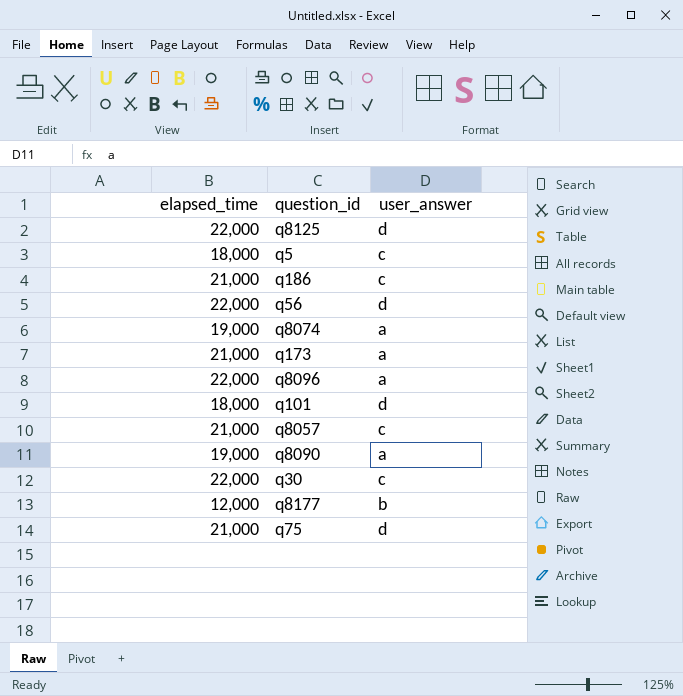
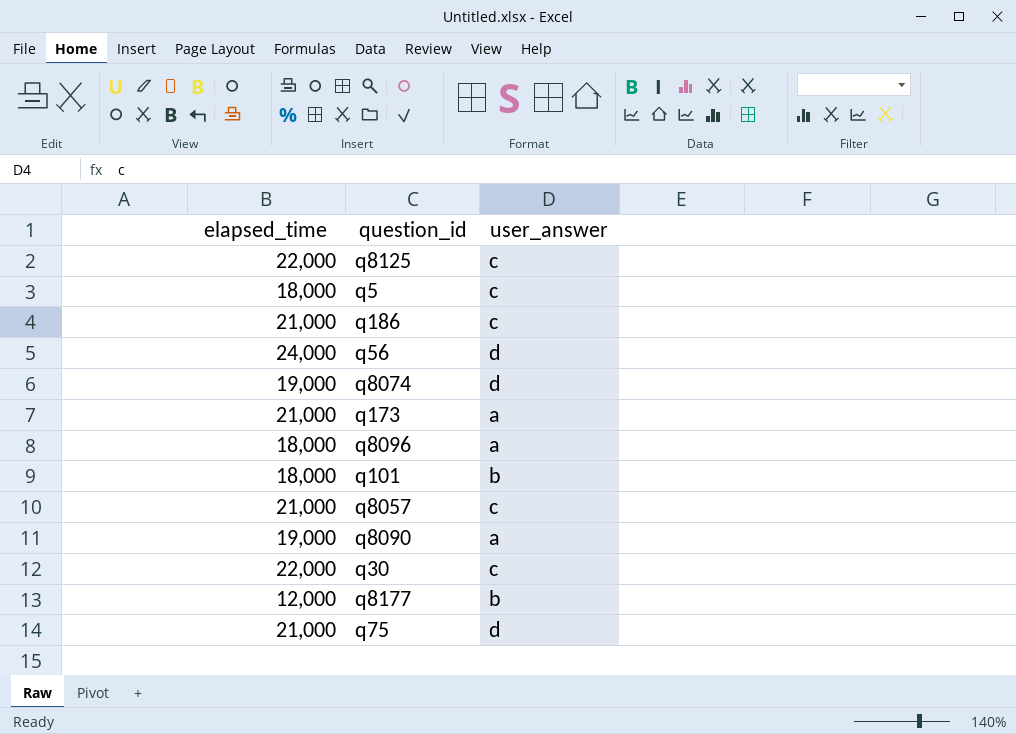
q8125 | user_answer: d -> c
q56 | elapsed_time: 22,000 -> 24,000
q8074 | user_answer: a -> d
q8096 | elapsed_time: 22,000 -> 18,000
q101 | user_answer: d -> b

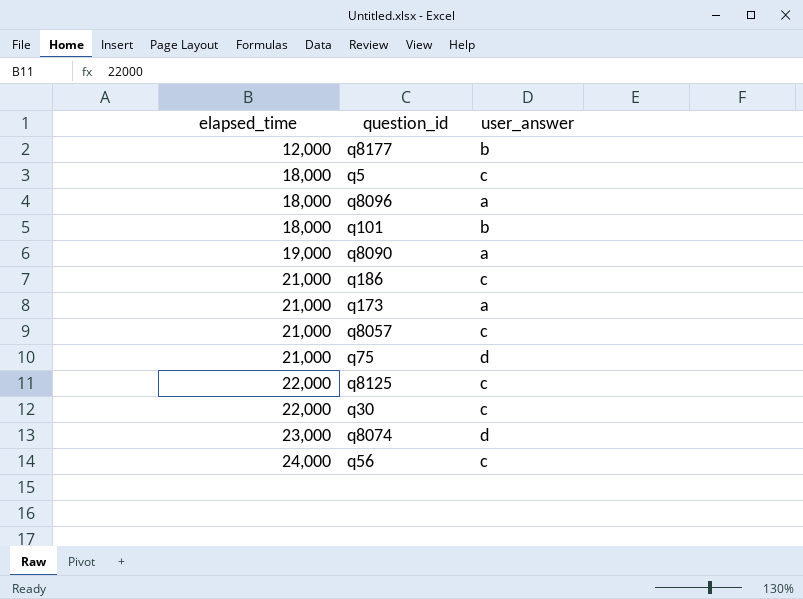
row order: none -> elapsed_time ascending
q8074 | elapsed_time: 19,000 -> 23,000
q56 | user_answer: d -> c

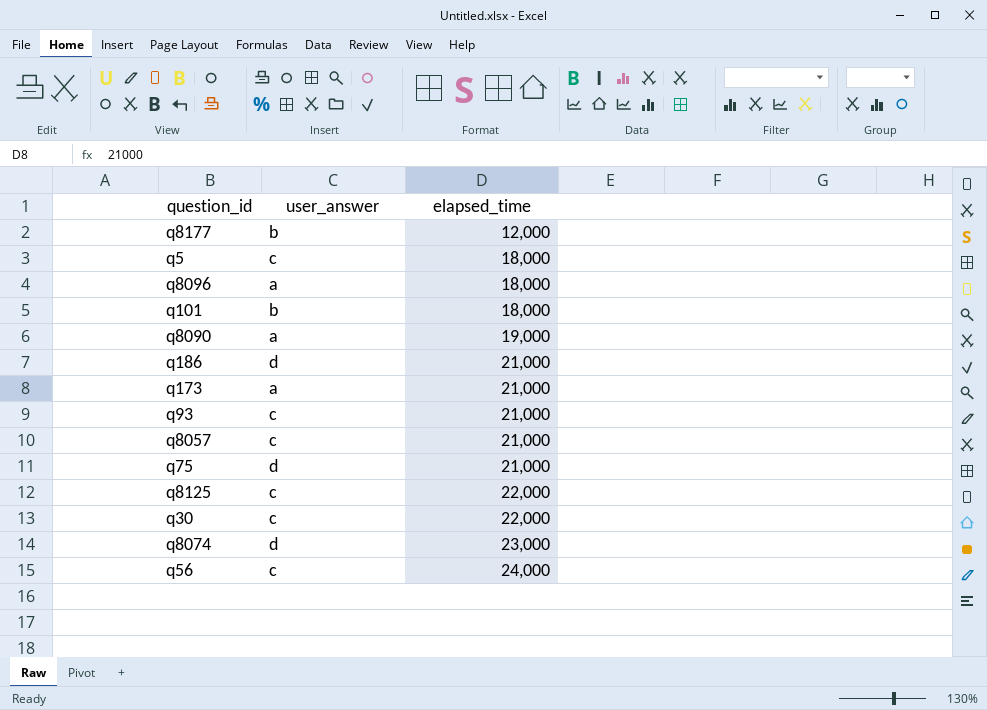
column elapsed_time | position: 1 -> 3
q186 | user_answer: c -> d
row q93: none -> c | 21,000

